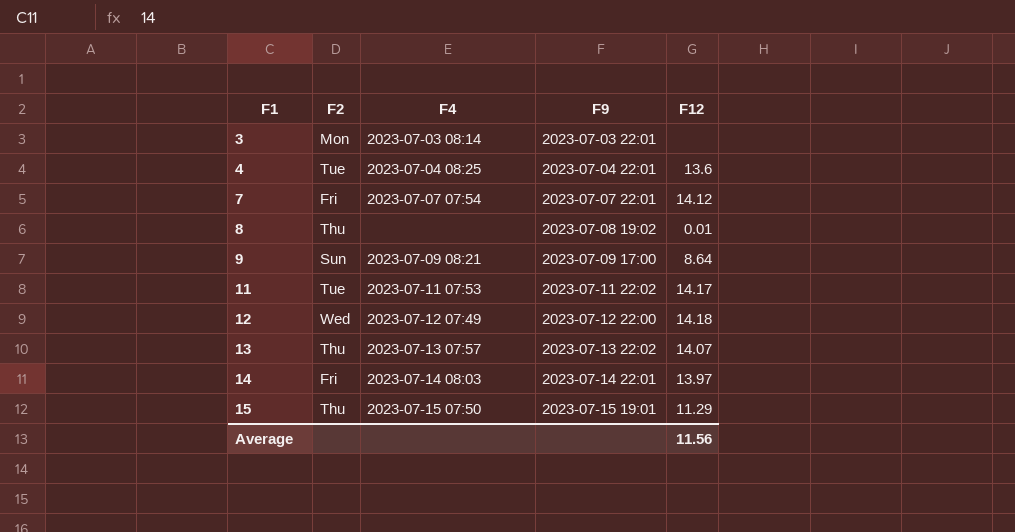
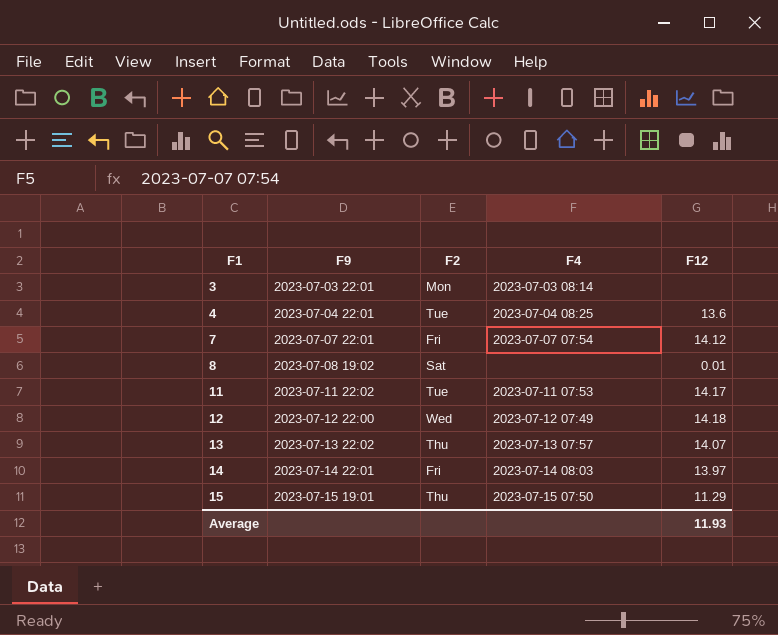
column F9 | position: 4 -> 2
row 9: Sun | 2023-07-09 08:21 | 2023-07-09 17:00 | 8.64 -> none
8 | F2: Thu -> Sat
Average | F12: 11.56 -> 11.93

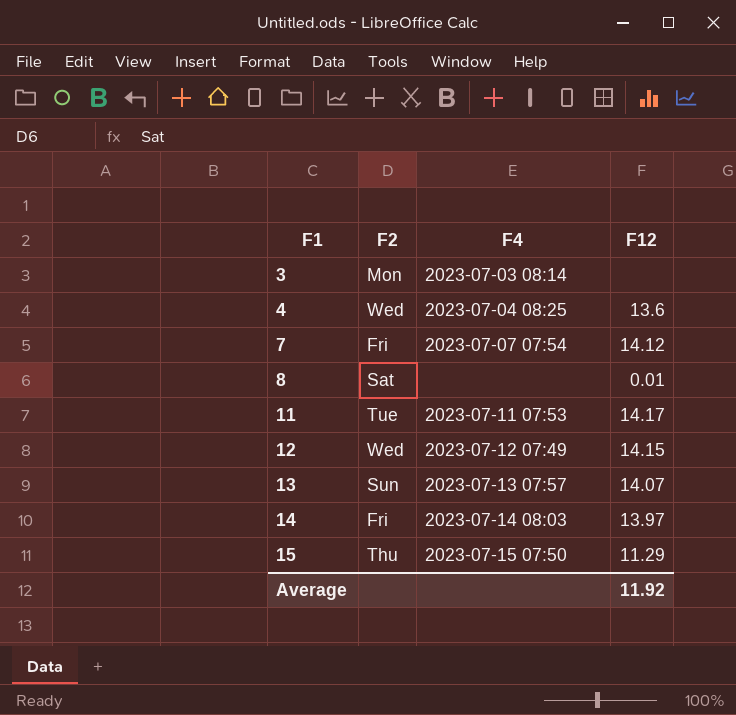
column F9 | position: 2 -> none
4 | F2: Tue -> Wed
12 | F12: 14.18 -> 14.15
13 | F2: Thu -> Sun
Average | F12: 11.93 -> 11.92

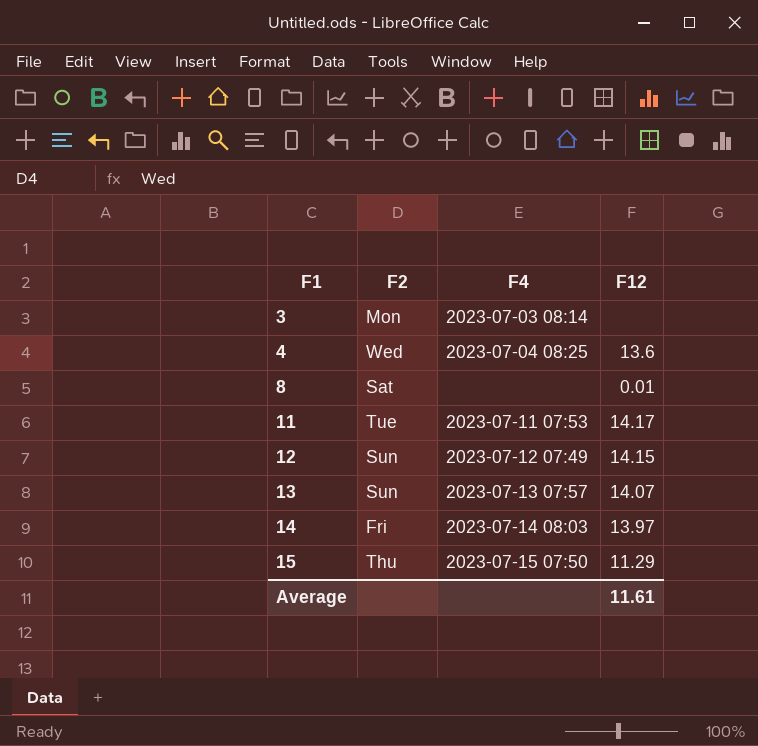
row 7: Fri | 2023-07-07 07:54 | 14.12 -> none
12 | F2: Wed -> Sun
Average | F12: 11.92 -> 11.61

